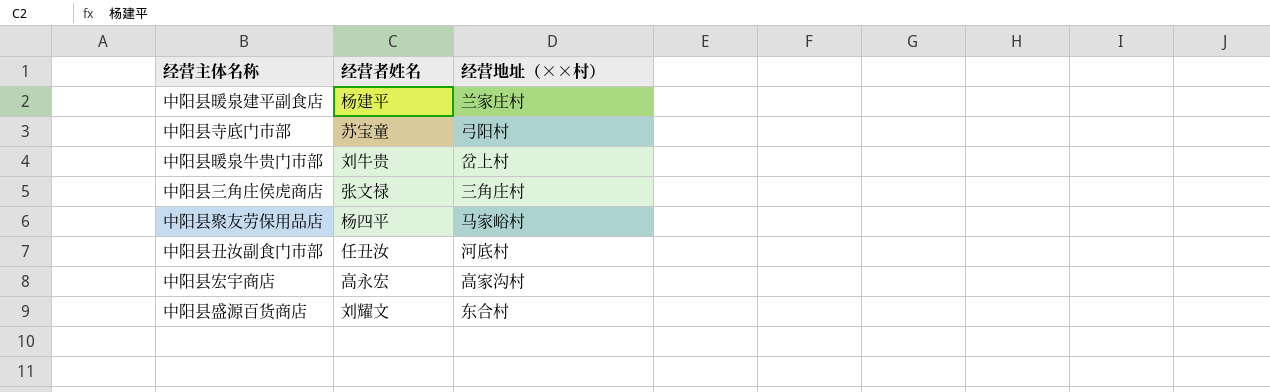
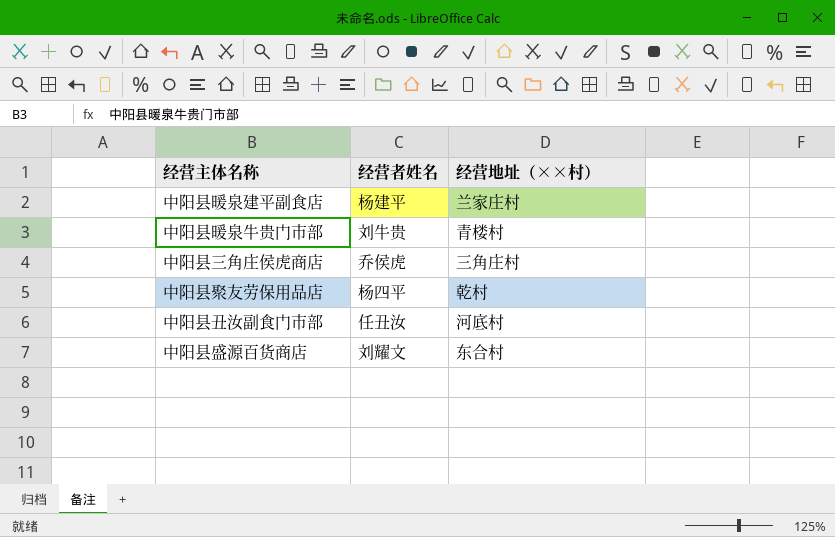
row 中阳县寺底门市部: 苏宝童 | 弓阳村 -> none
row 中阳县宏宇商店: 高永宏 | 高家沟村 -> none
中阳县暖泉牛贵门市部 | 经营地址（××村）: 岔上村 -> 青楼村
中阳县三角庄侯虎商店 | 经营者姓名: 张文禄 -> 乔侯虎
中阳县聚友劳保用品店 | 经营地址（××村）: 马家峪村 -> 乾村

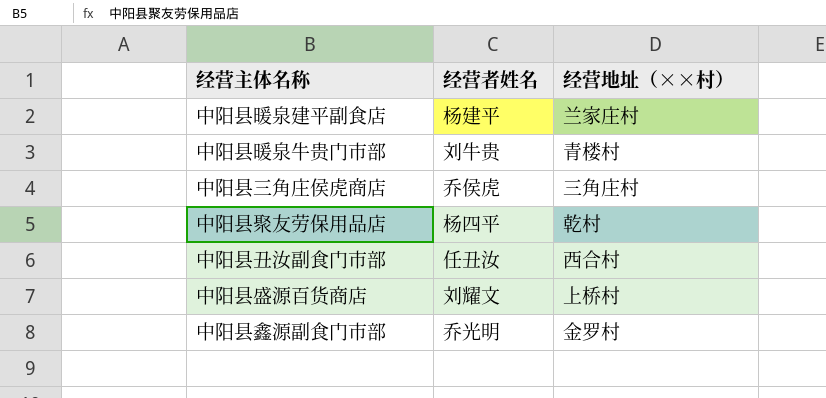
中阳县丑汝副食门市部 | 经营地址（××村）: 河底村 -> 西合村
中阳县盛源百货商店 | 经营地址（××村）: 东合村 -> 上桥村
row 中阳县鑫源副食门市部: none -> 乔光明 | 金罗村

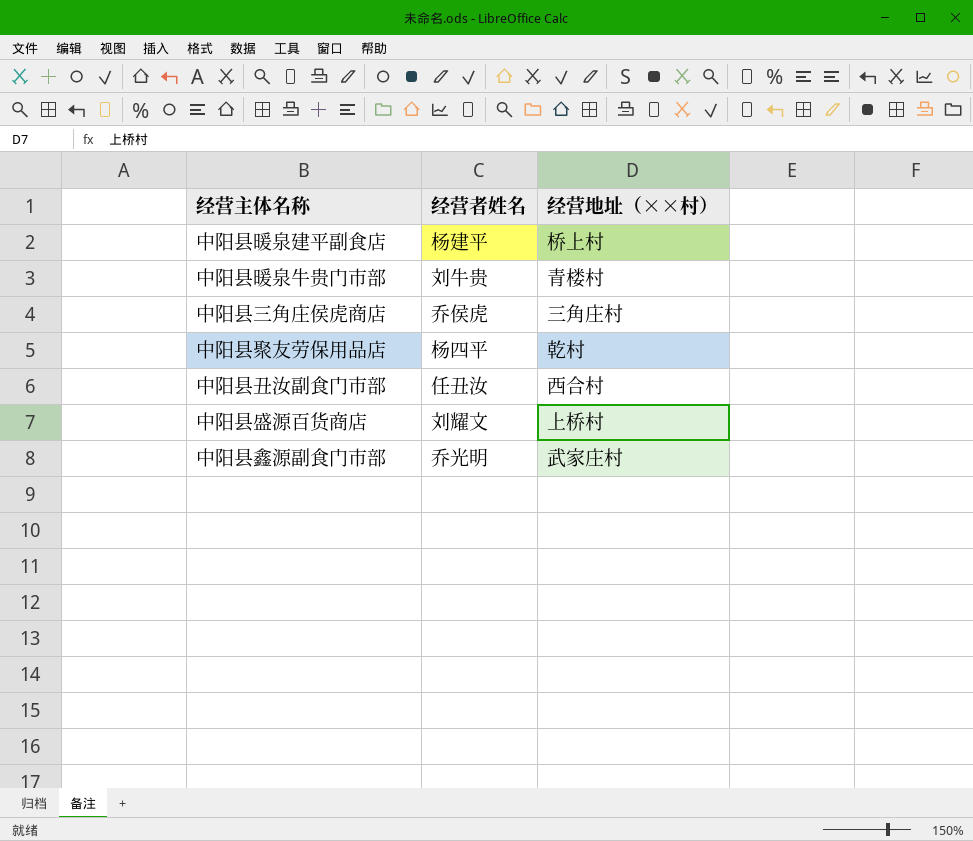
中阳县暖泉建平副食店 | 经营地址（××村）: 兰家庄村 -> 桥上村
中阳县鑫源副食门市部 | 经营地址（××村）: 金罗村 -> 武家庄村

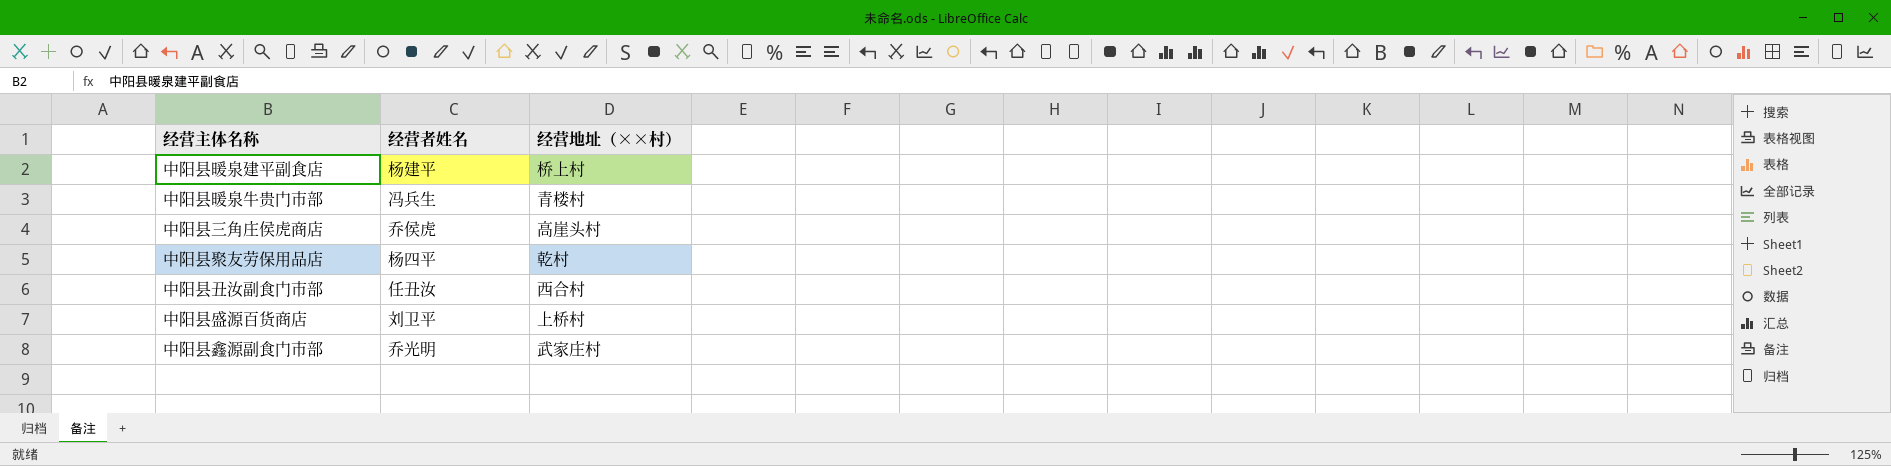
中阳县暖泉牛贵门市部 | 经营者姓名: 刘牛贵 -> 冯兵生
中阳县三角庄侯虎商店 | 经营地址（××村）: 三角庄村 -> 高崖头村
中阳县盛源百货商店 | 经营者姓名: 刘耀文 -> 刘卫平

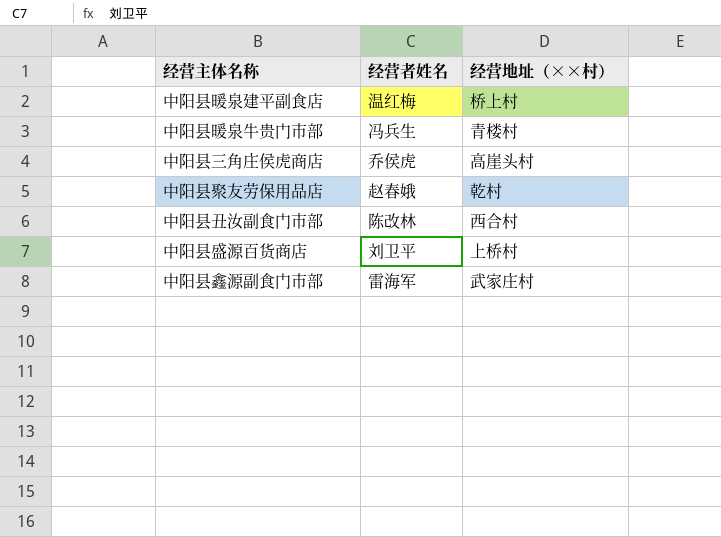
中阳县暖泉建平副食店 | 经营者姓名: 杨建平 -> 温红梅
中阳县聚友劳保用品店 | 经营者姓名: 杨四平 -> 赵春娥
中阳县丑汝副食门市部 | 经营者姓名: 任丑汝 -> 陈改林
中阳县鑫源副食门市部 | 经营者姓名: 乔光明 -> 雷海军

